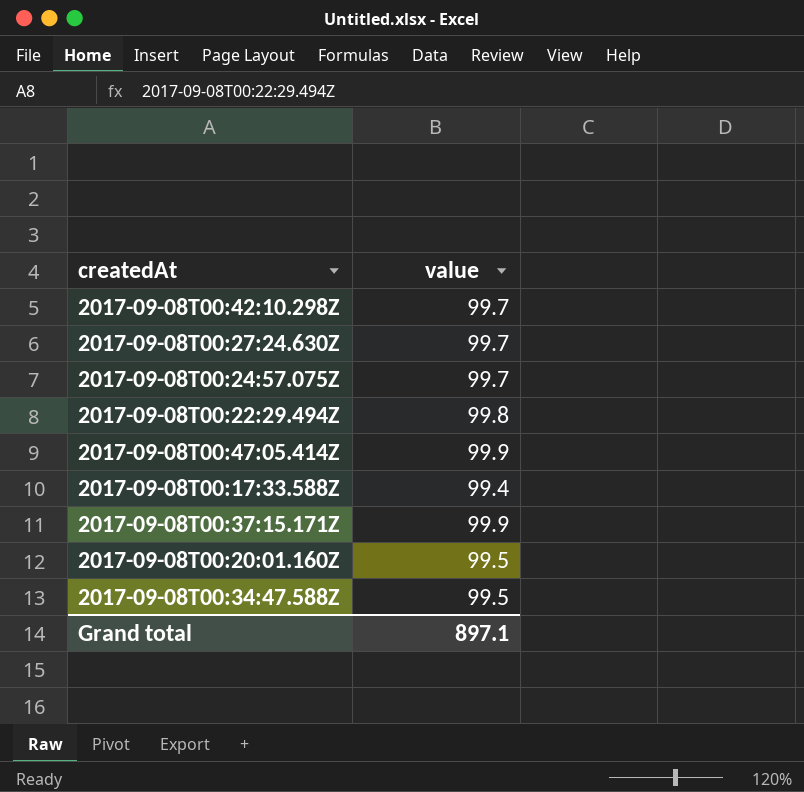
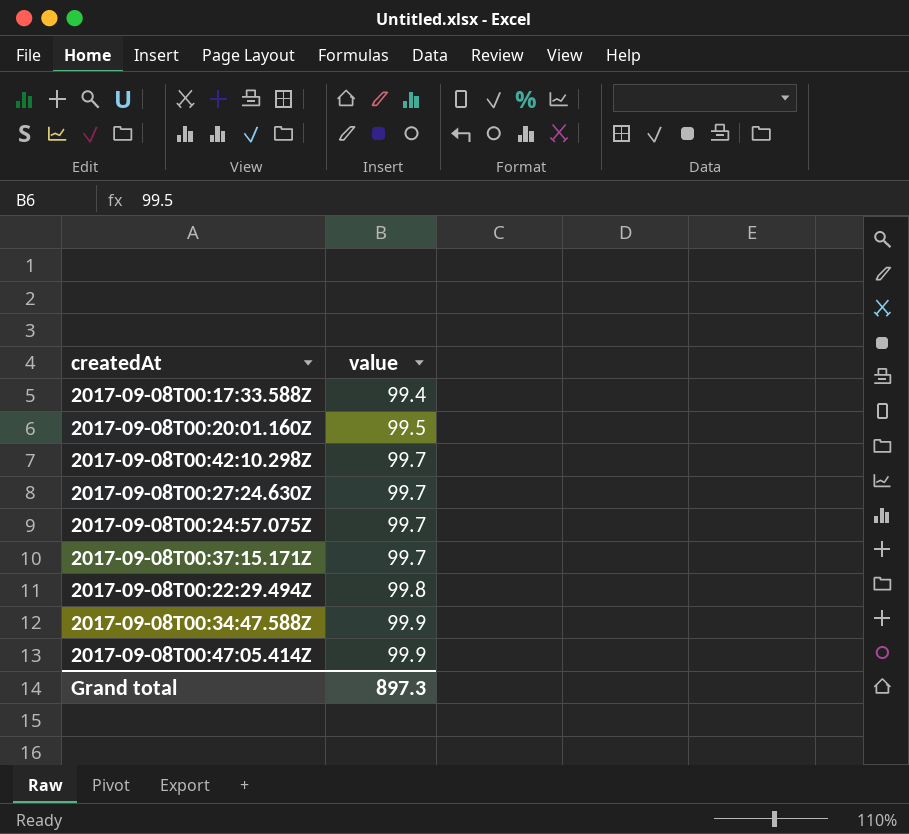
row order: none -> value ascending
2017-09-08T00:37:15.171Z | value: 99.9 -> 99.7
2017-09-08T00:34:47.588Z | value: 99.5 -> 99.9
Grand total | value: 897.1 -> 897.3

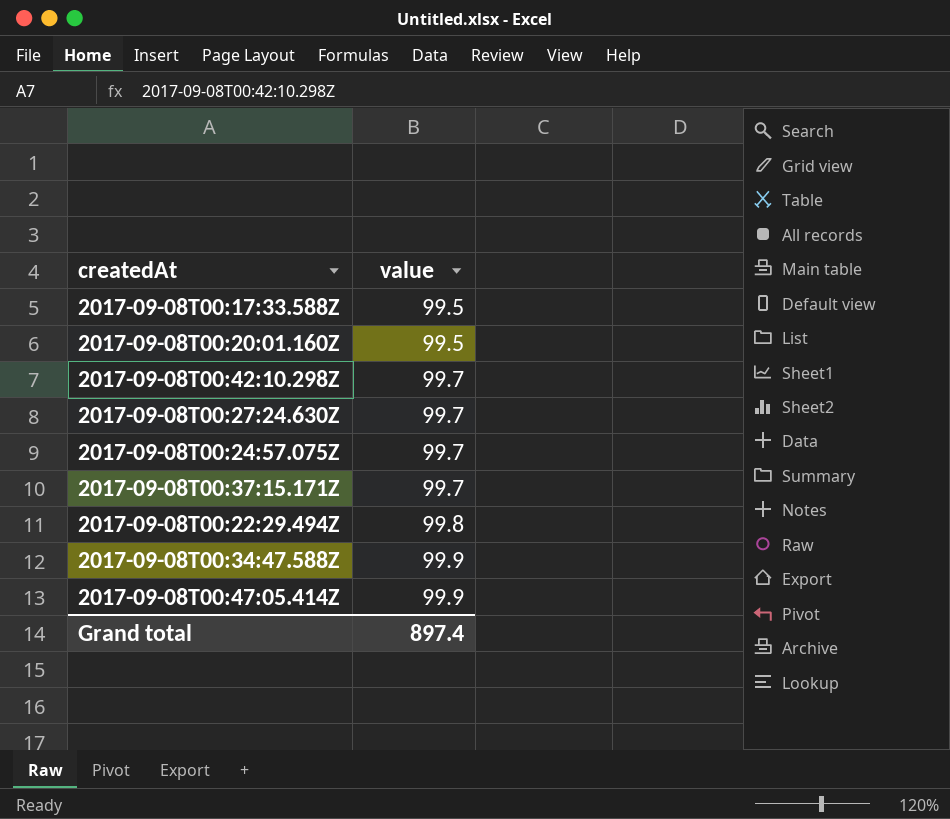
2017-09-08T00:17:33.588Z | value: 99.4 -> 99.5
Grand total | value: 897.3 -> 897.4

